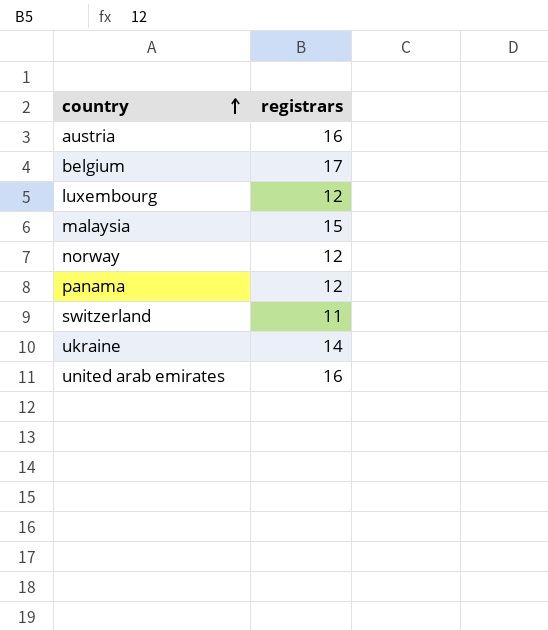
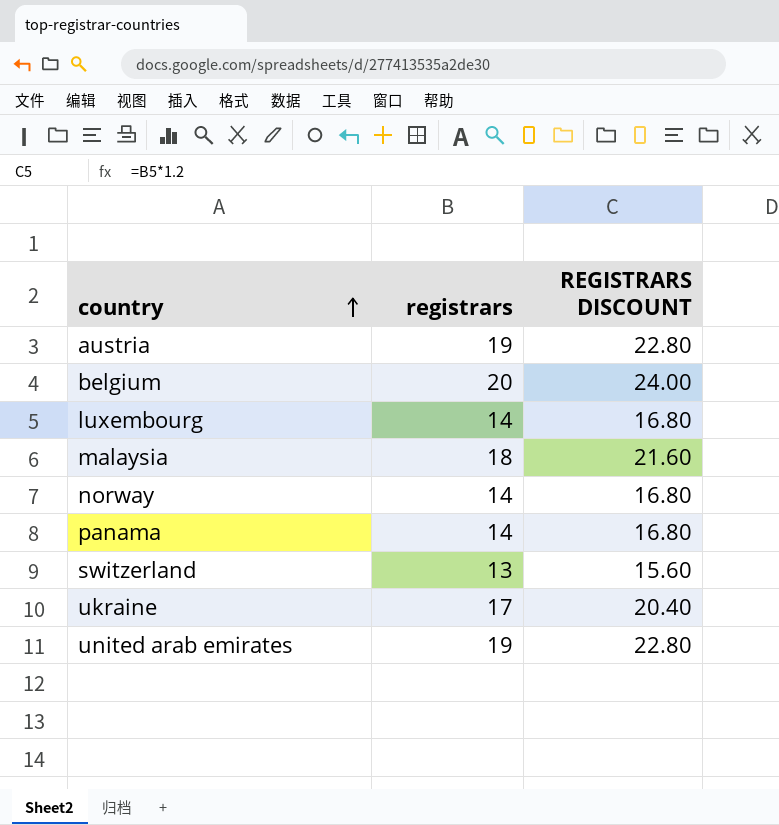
column REGISTRARS DISCOUNT | formula: none -> [registrars] * 1.2
austria | registrars: 16 -> 19
belgium | registrars: 17 -> 20
luxembourg | registrars: 12 -> 14
malaysia | registrars: 15 -> 18
norway | registrars: 12 -> 14
panama | registrars: 12 -> 14
switzerland | registrars: 11 -> 13
ukraine | registrars: 14 -> 17
united arab emirates | registrars: 16 -> 19

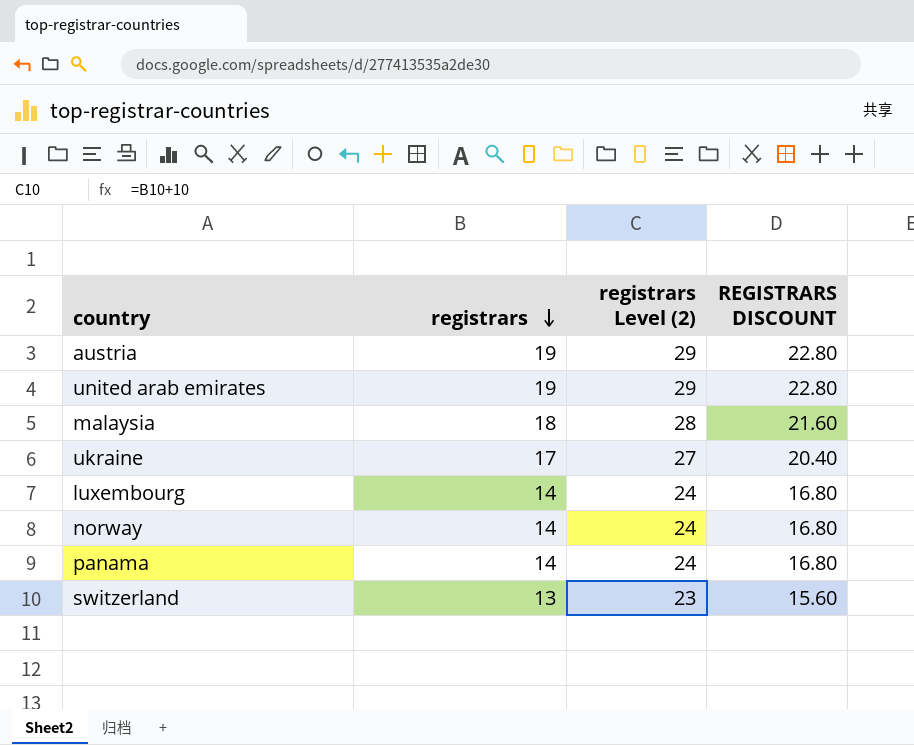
row order: country ascending -> registrars descending
column registrars Level (2) | formula: none -> [registrars] + 10
row belgium: 20 | 24.00 -> none

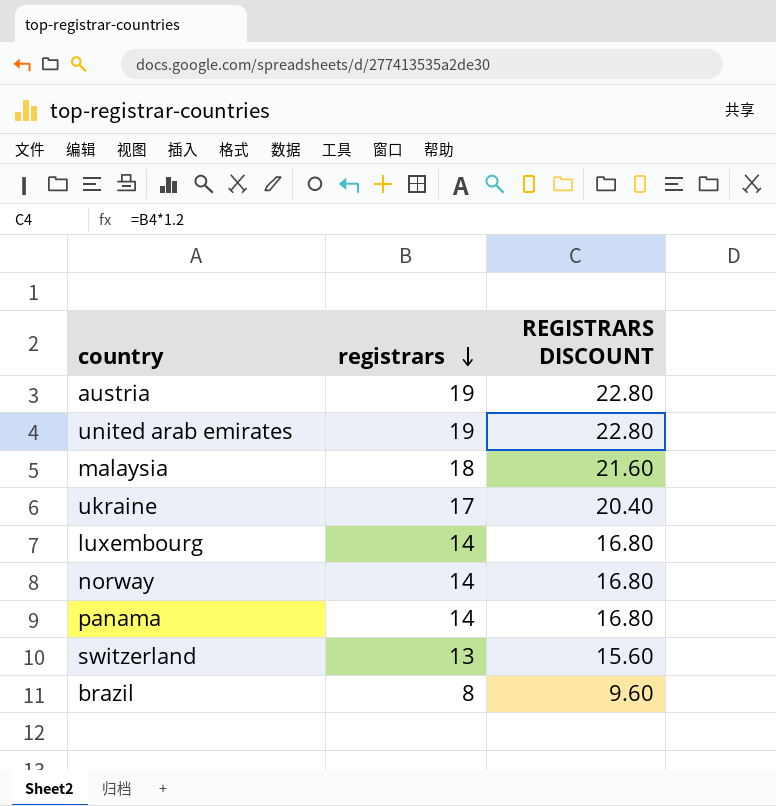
column registrars Level (2) | formula: [registrars] + 10 -> none
row brazil: none -> 8 | 9.60

